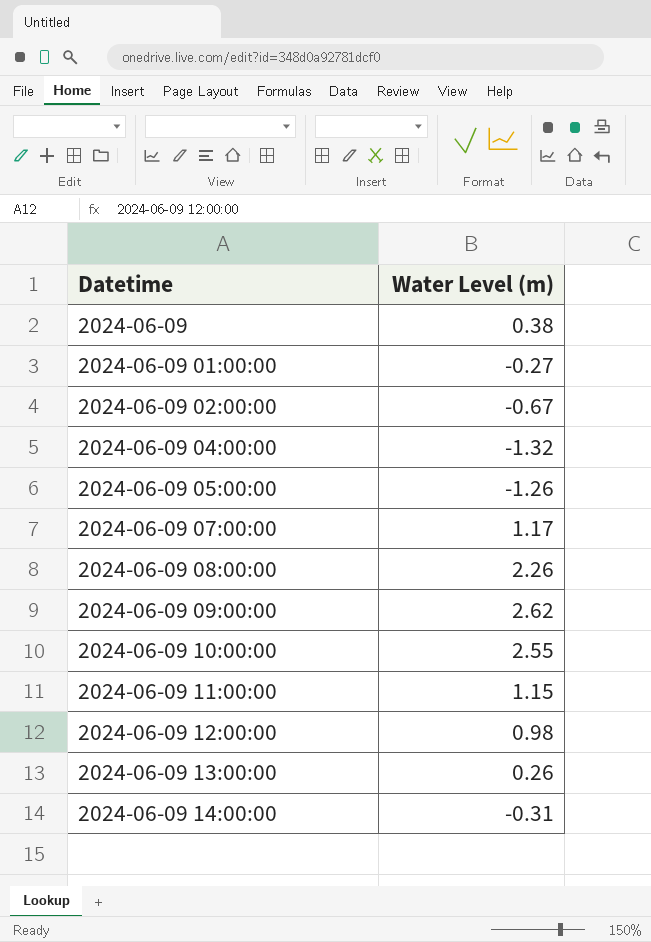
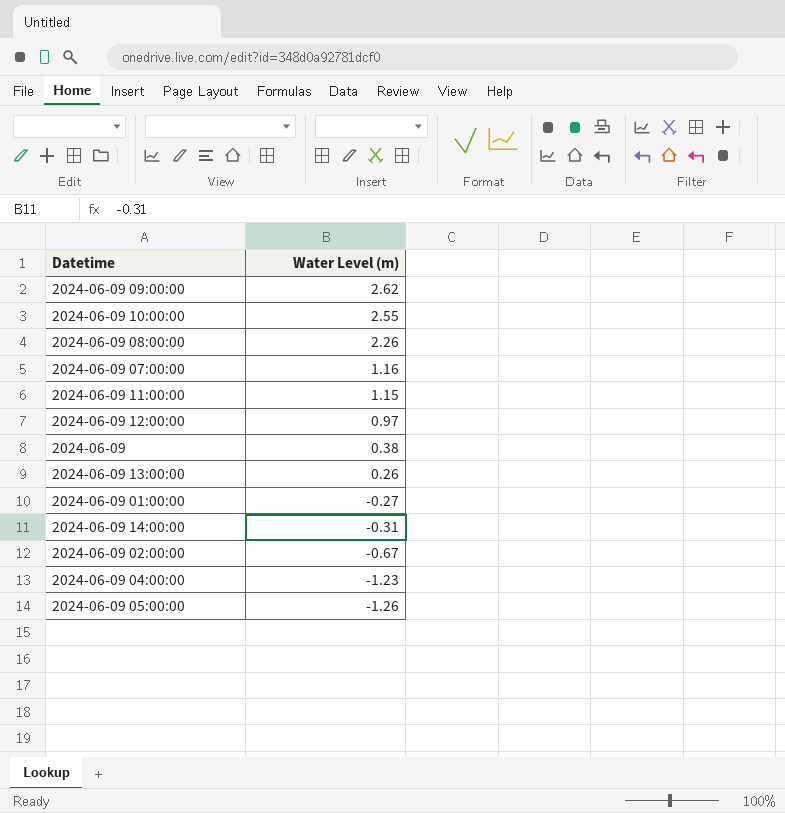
row order: Datetime ascending -> Water Level (m) descending
2024-06-09 07:00:00 | Water Level (m): 1.17 -> 1.16
2024-06-09 12:00:00 | Water Level (m): 0.98 -> 0.97
2024-06-09 04:00:00 | Water Level (m): -1.32 -> -1.23

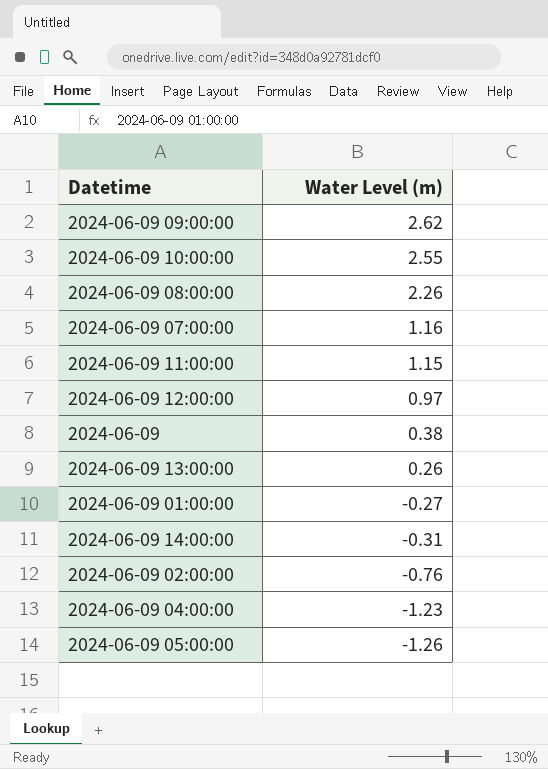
2024-06-09 02:00:00 | Water Level (m): -0.67 -> -0.76

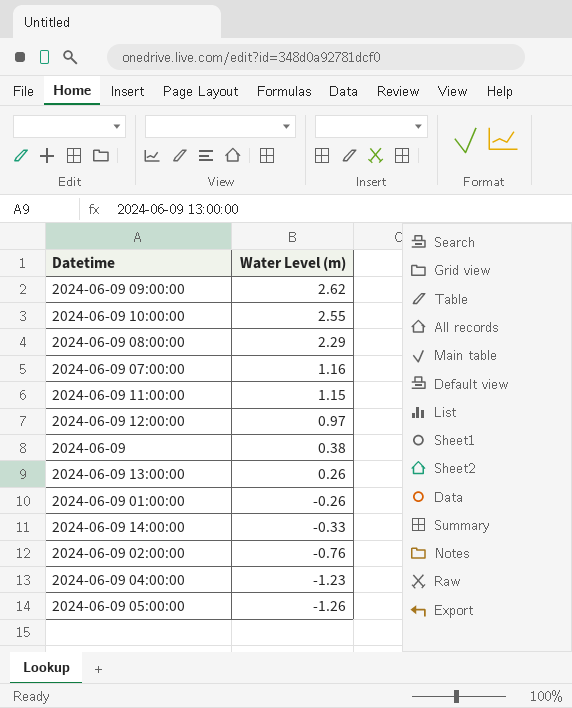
2024-06-09 08:00:00 | Water Level (m): 2.26 -> 2.29
2024-06-09 01:00:00 | Water Level (m): -0.27 -> -0.26
2024-06-09 14:00:00 | Water Level (m): -0.31 -> -0.33

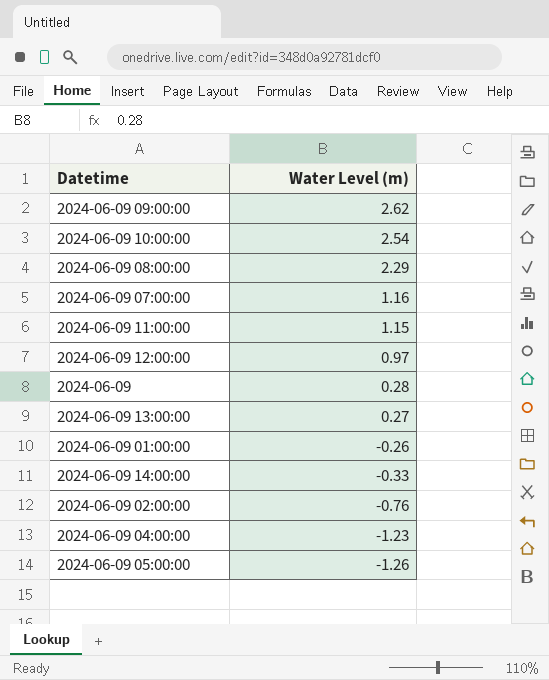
2024-06-09 10:00:00 | Water Level (m): 2.55 -> 2.54
2024-06-09 | Water Level (m): 0.38 -> 0.28
2024-06-09 13:00:00 | Water Level (m): 0.26 -> 0.27

